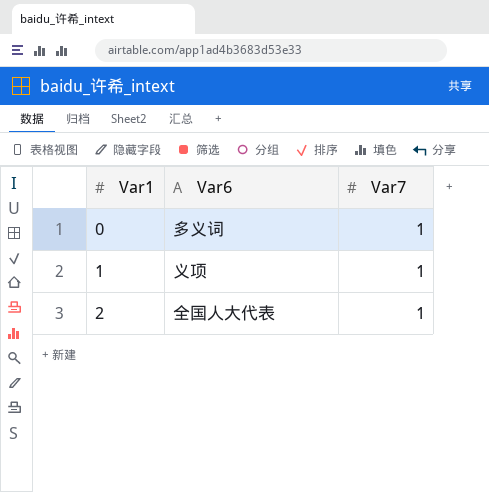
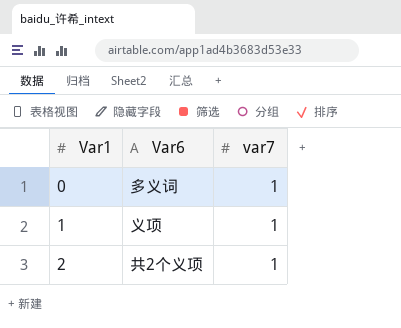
column name: Var7 -> var7
2 | Var6: 全国人大代表 -> 共2个义项

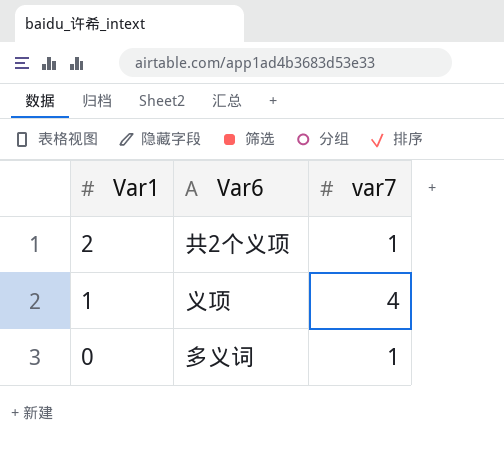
row order: Var1 ascending -> Var1 descending
1 | var7: 1 -> 4

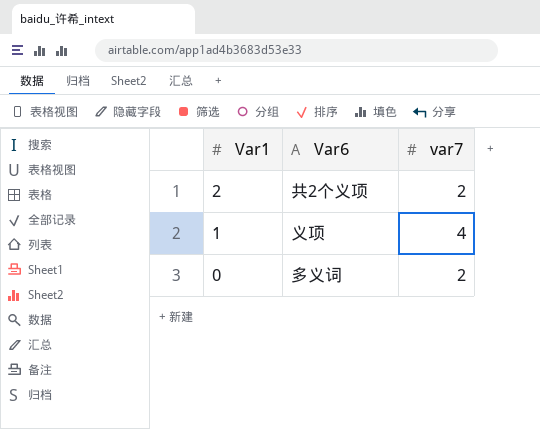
2 | var7: 1 -> 2
0 | var7: 1 -> 2

